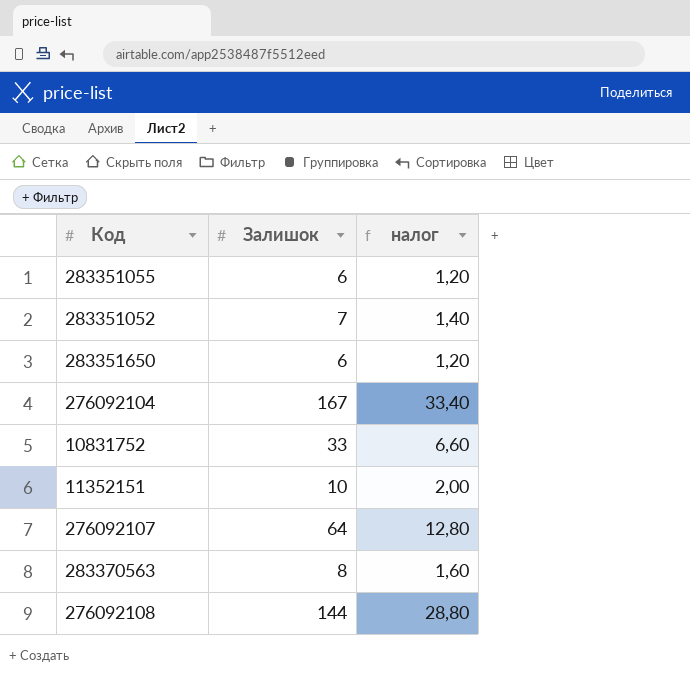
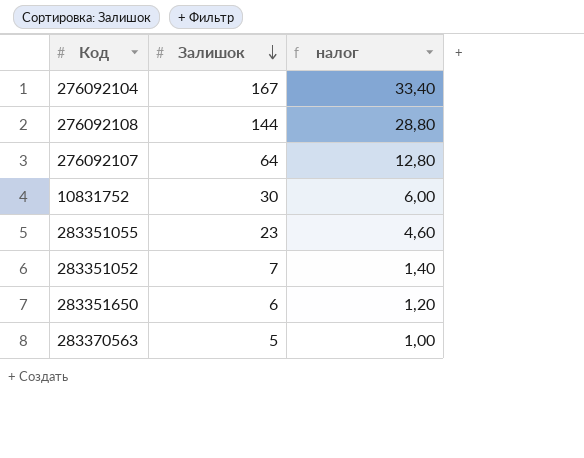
row order: none -> Залишок descending
row 11352151: 10 | 2,00 -> none
10831752 | Залишок: 33 -> 30
10831752 | налог: 6,60 -> 6,00
283351055 | Залишок: 6 -> 23
283351055 | налог: 1,20 -> 4,60
283370563 | Залишок: 8 -> 5
283370563 | налог: 1,60 -> 1,00

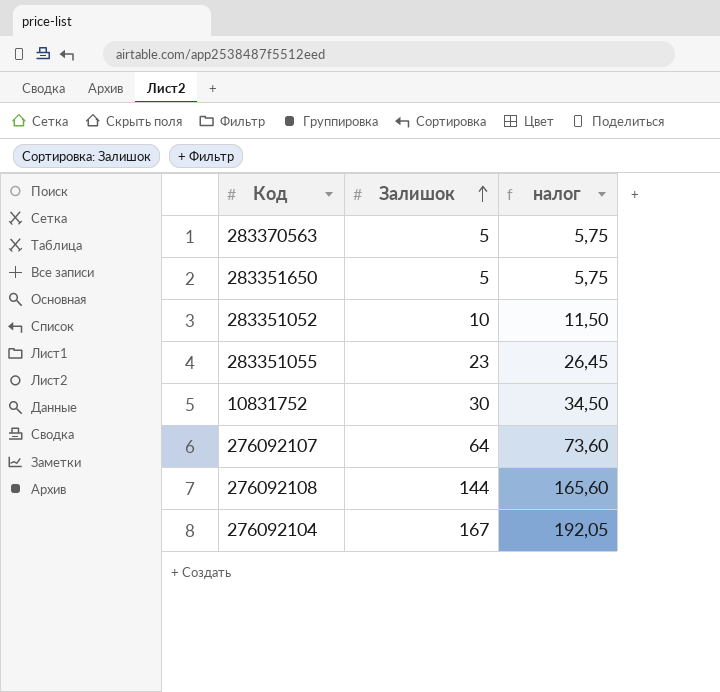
row order: Залишок descending -> Залишок ascending
column налог | formula: [Залишок] * 0,2 -> [Залишок] * 1,15
283351650 | Залишок: 6 -> 5
283351052 | Залишок: 7 -> 10

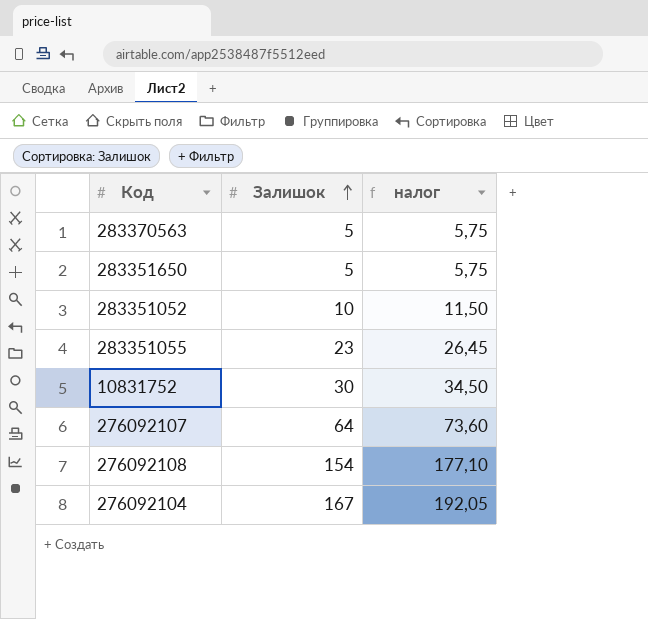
276092108 | Залишок: 144 -> 154
276092108 | налог: 165,60 -> 177,10

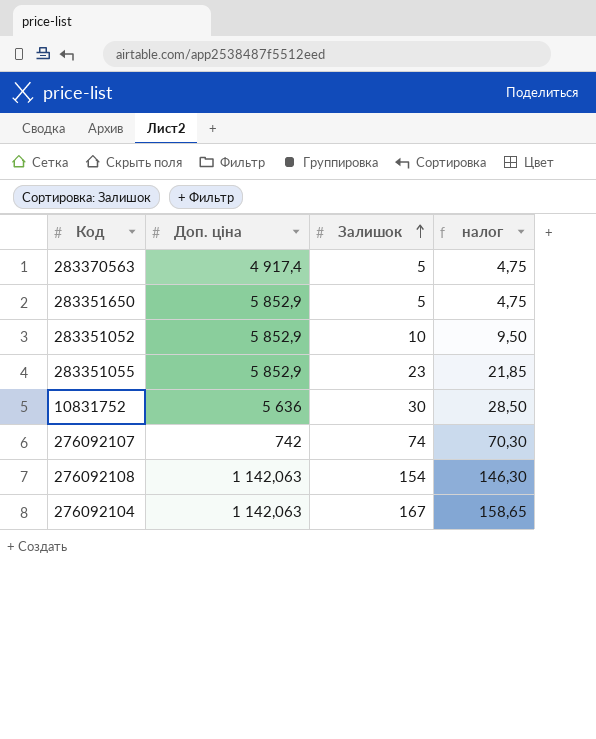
column Доп. ціна | position: none -> 2
column налог | formula: [Залишок] * 1,15 -> [Залишок] * 0,95
276092107 | Залишок: 64 -> 74

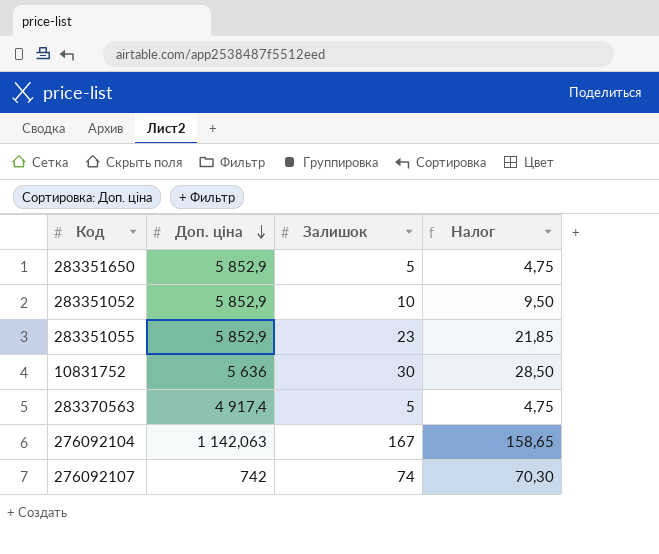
row order: Залишок ascending -> Доп. ціна descending
column name: налог -> Налог
row 276092108: 1 142,063 | 154 | 146,30 -> none

